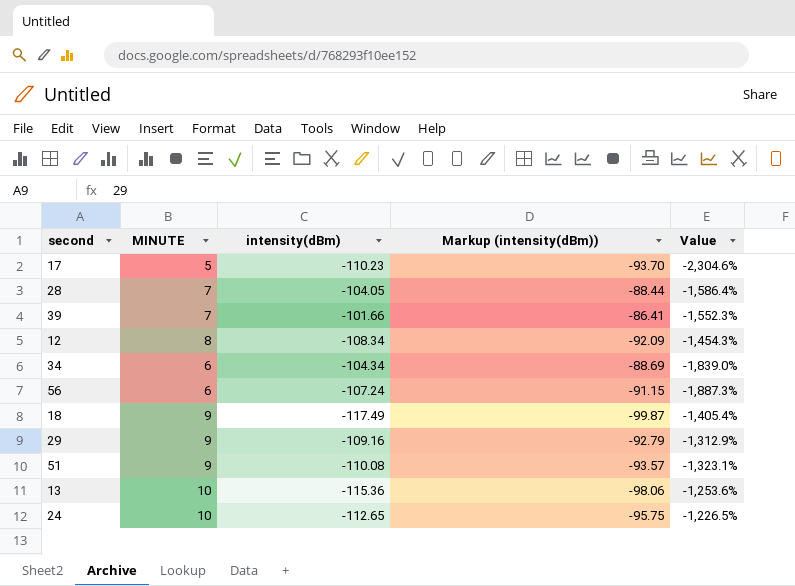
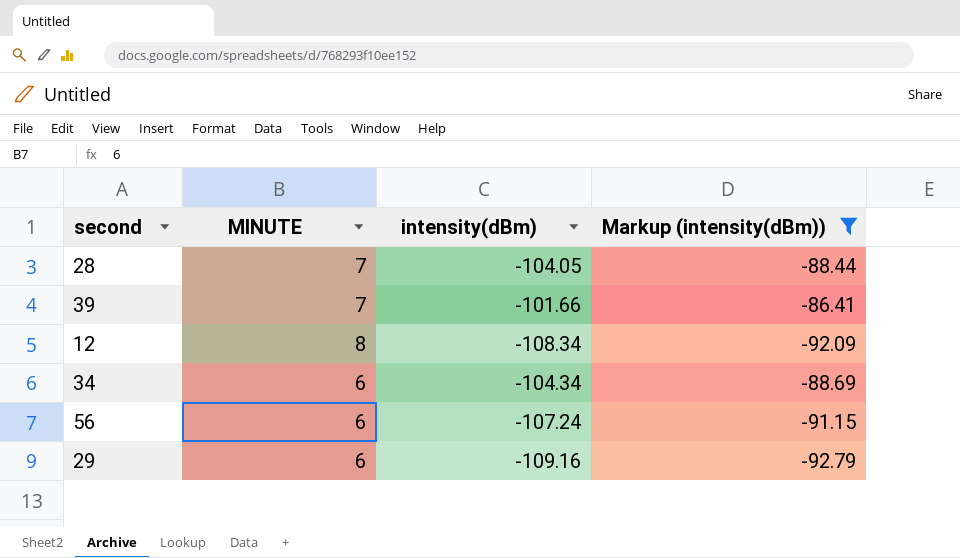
filter: none -> Markup (intensity(dBm)) >= -92.79
column Value | formula: ([intensity(dBm)] - [MINUTE]) / [MINUTE] -> none
29 | MINUTE: 9 -> 6

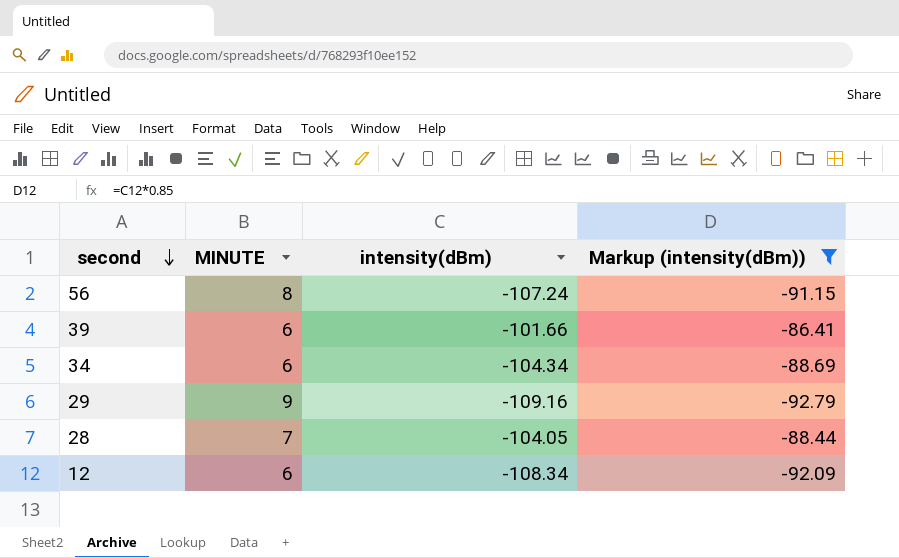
row order: none -> second descending
56 | MINUTE: 6 -> 8
39 | MINUTE: 7 -> 6
29 | MINUTE: 6 -> 9
12 | MINUTE: 8 -> 6

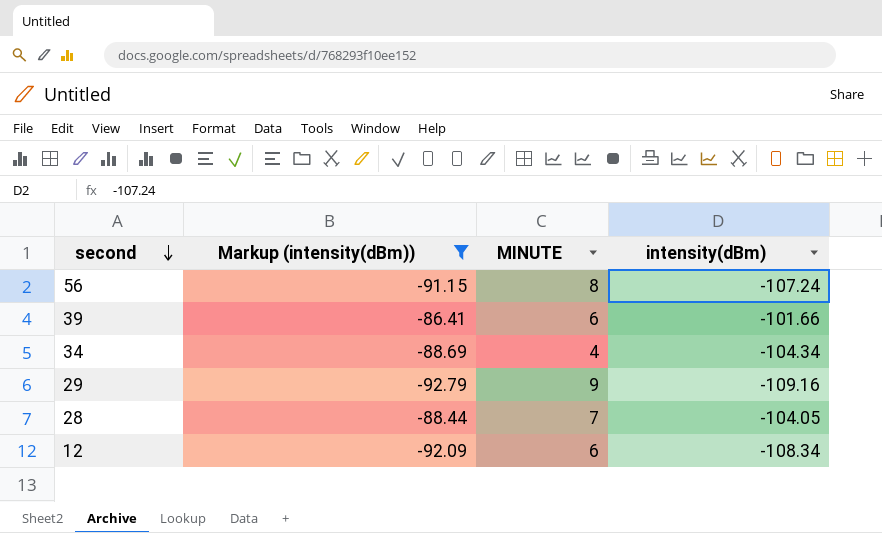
column Markup (intensity(dBm)) | position: 4 -> 2
34 | MINUTE: 6 -> 4

